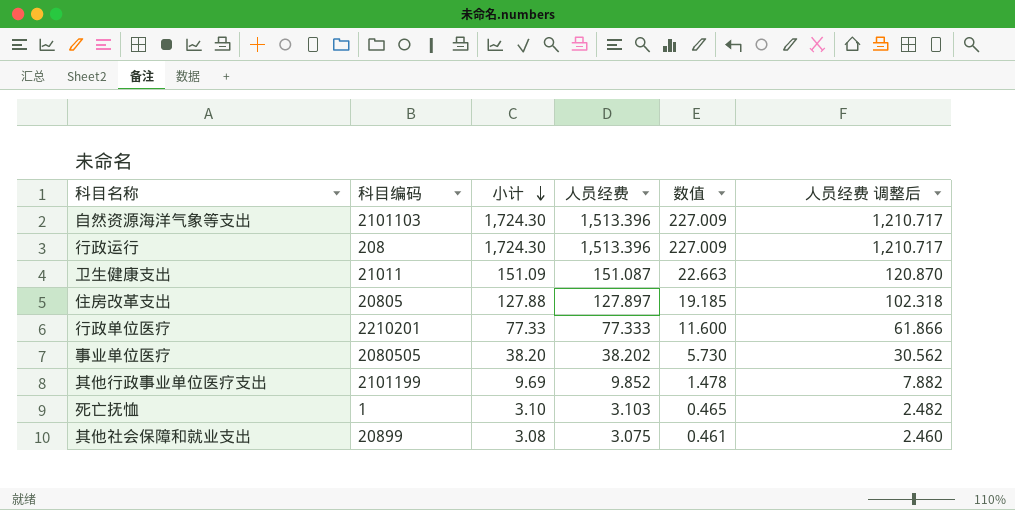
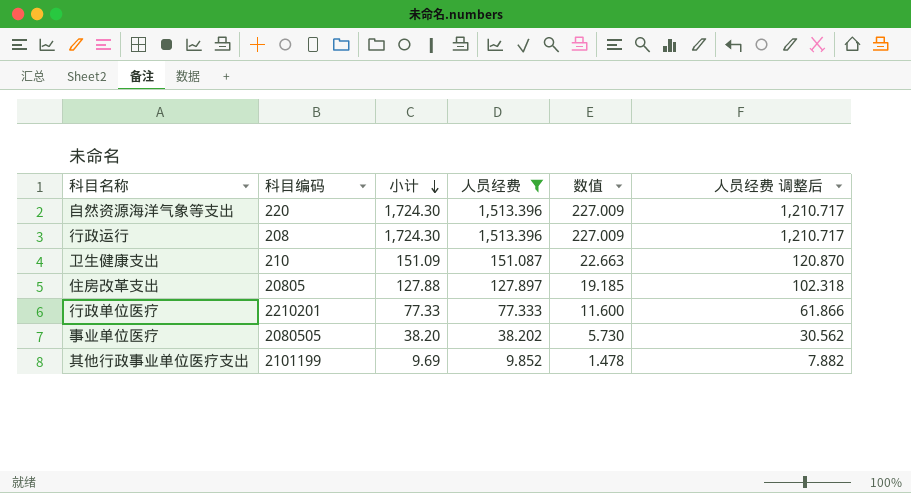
filter: none -> 人员经费 >= 9.852
自然资源海洋气象等支出 | 科目编码: 2101103 -> 220
卫生健康支出 | 科目编码: 21011 -> 210

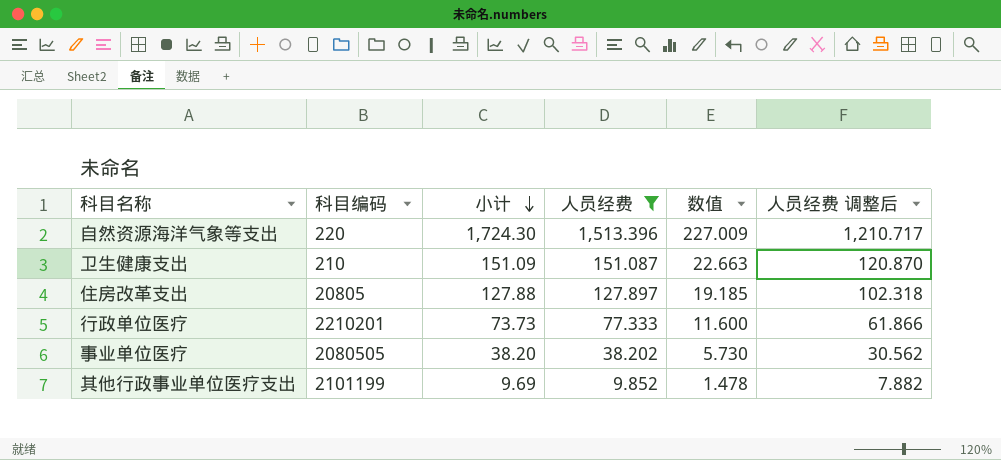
row 行政运行: 208 | 1,724.30 | 1,513.396 | 227.009 | 1,210.717 -> none
行政单位医疗 | 小计: 77.33 -> 73.73

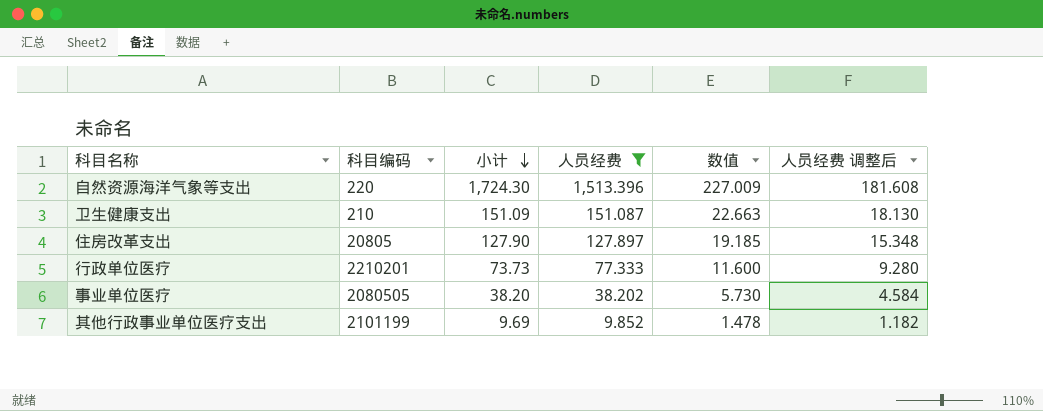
column 人员经费 调整后 | formula: [人员经费] * 0.8 -> [人员经费] * 0.12
住房改革支出 | 小计: 127.88 -> 127.90

